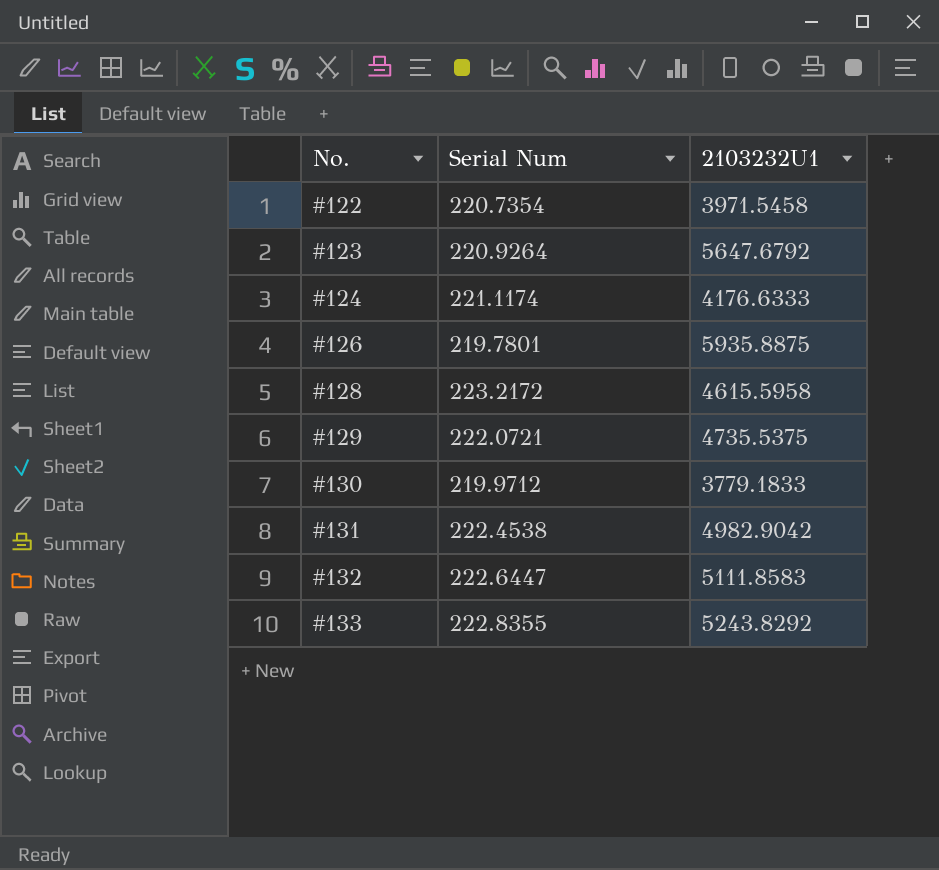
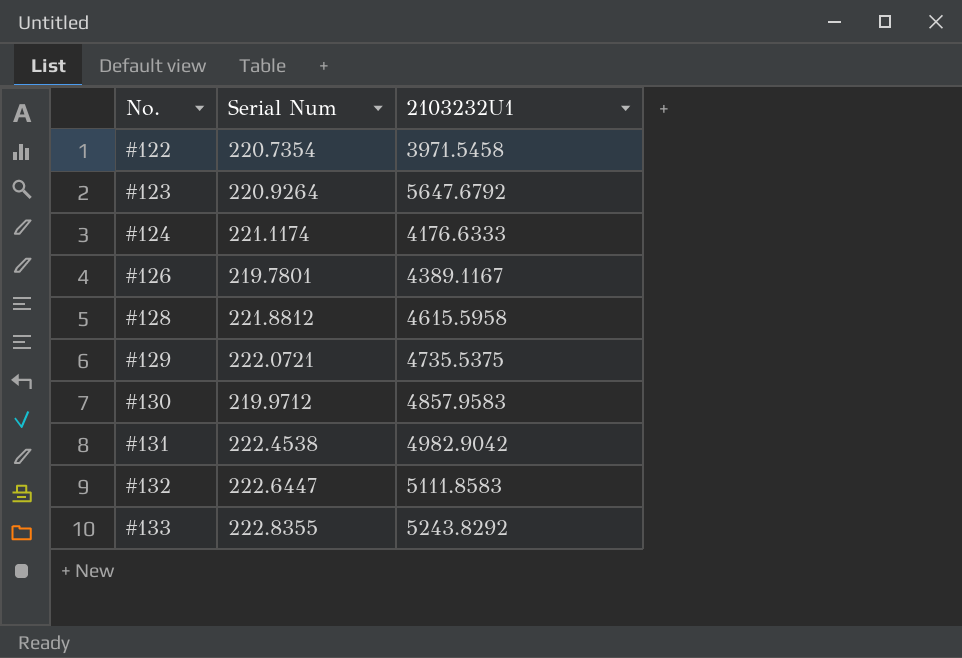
#126 | 2103232U1: 5935.8875 -> 4389.1167
#128 | Serial Num: 223.2172 -> 221.8812
#130 | 2103232U1: 3779.1833 -> 4857.9583

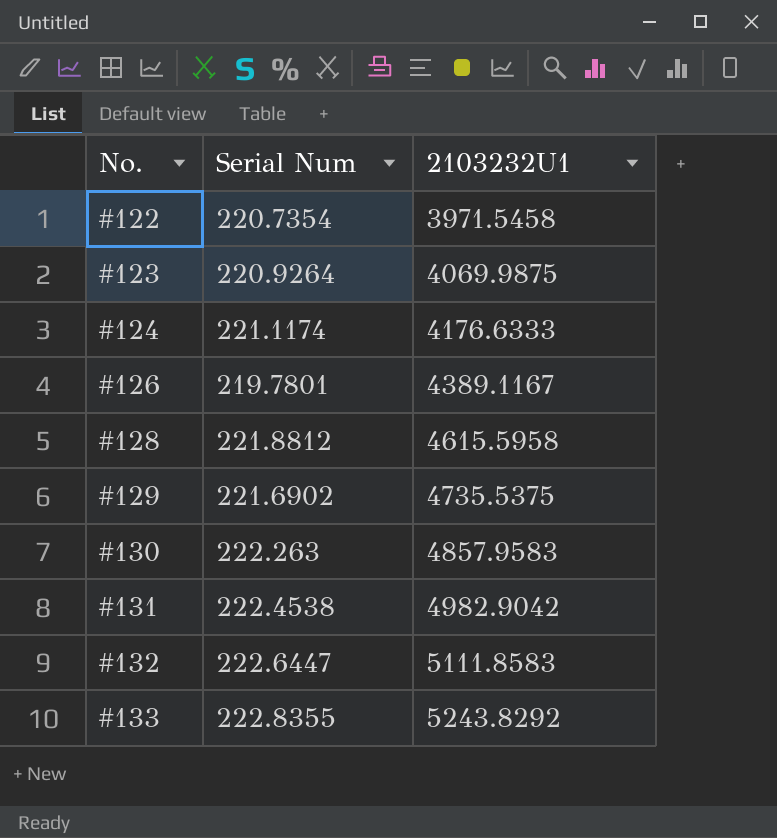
#123 | 2103232U1: 5647.6792 -> 4069.9875
#129 | Serial Num: 222.0721 -> 221.6902
#130 | Serial Num: 219.9712 -> 222.263

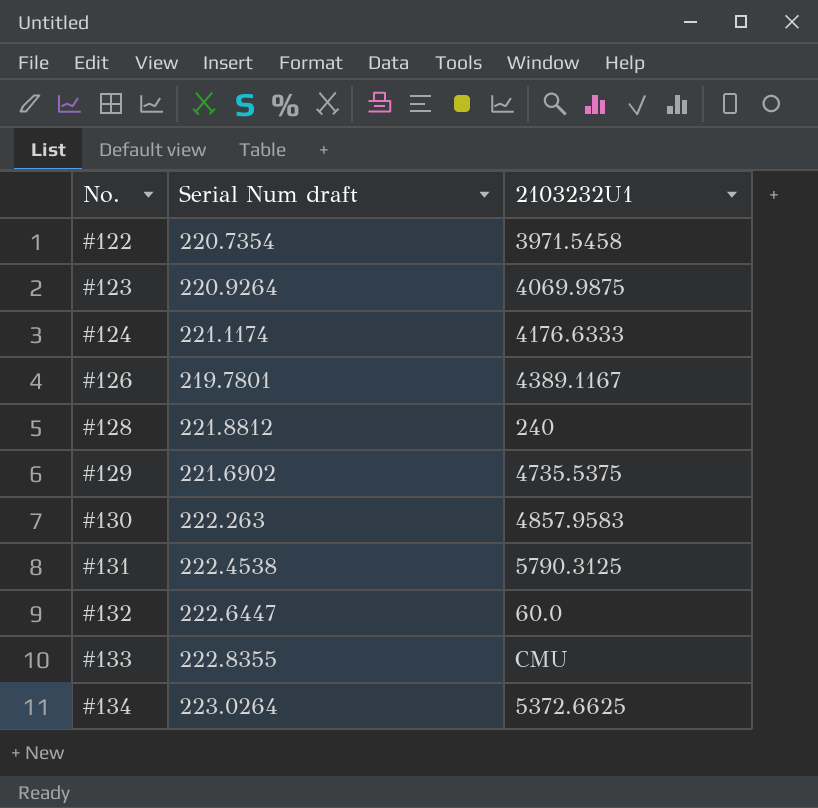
column name: Serial Num -> Serial Num draft
#128 | 2103232U1: 4615.5958 -> 240
#131 | 2103232U1: 4982.9042 -> 5790.3125
#132 | 2103232U1: 5111.8583 -> 60.0
#133 | 2103232U1: 5243.8292 -> CMU
row #134: none -> 223.0264 | 5372.6625

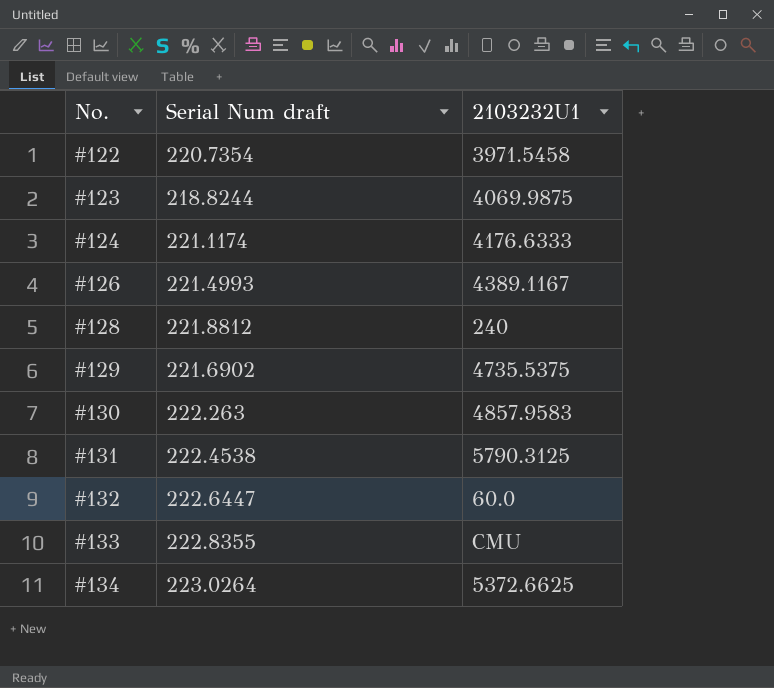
#123 | Serial Num draft: 220.9264 -> 218.8244
#126 | Serial Num draft: 219.7801 -> 221.4993

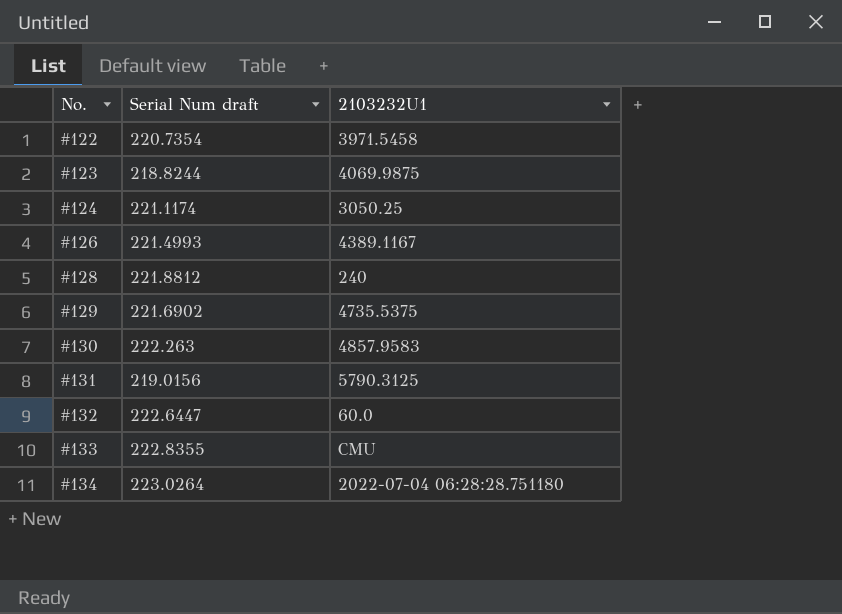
#124 | 2103232U1: 4176.6333 -> 3050.25
#131 | Serial Num draft: 222.4538 -> 219.0156
#134 | 2103232U1: 5372.6625 -> 2022-07-04 06:28:28.751180

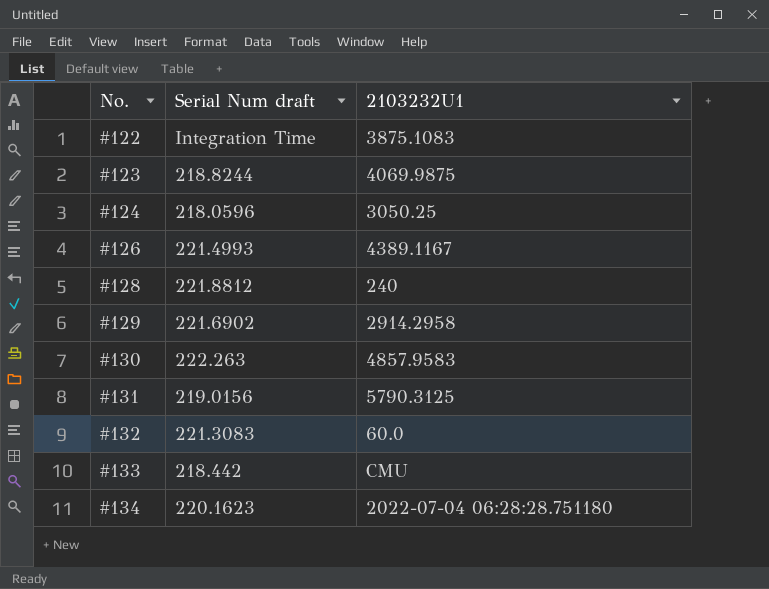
#122 | Serial Num draft: 220.7354 -> Integration Time
#122 | 2103232U1: 3971.5458 -> 3875.1083
#124 | Serial Num draft: 221.1174 -> 218.0596
#129 | 2103232U1: 4735.5375 -> 2914.2958
#132 | Serial Num draft: 222.6447 -> 221.3083
#133 | Serial Num draft: 222.8355 -> 218.442
#134 | Serial Num draft: 223.0264 -> 220.1623

